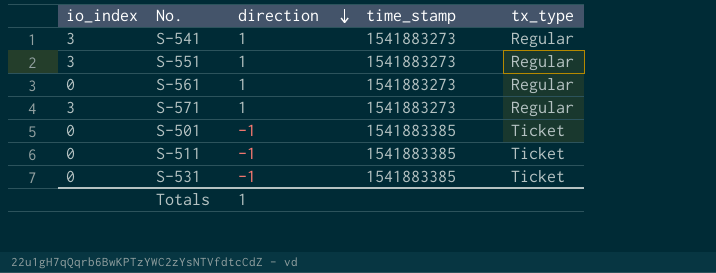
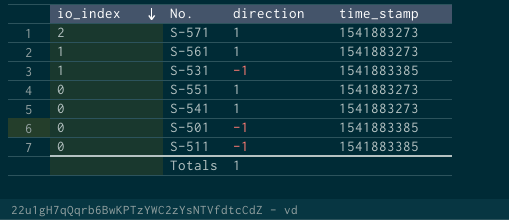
row order: direction descending -> io_index descending
column tx_type | position: 5 -> none
S-571 | io_index: 3 -> 2
S-561 | io_index: 0 -> 1
S-531 | io_index: 0 -> 1
S-551 | io_index: 3 -> 0
S-541 | io_index: 3 -> 0

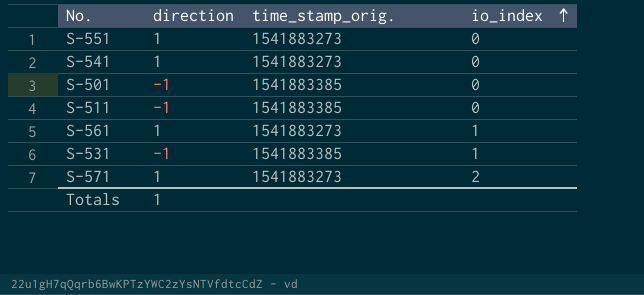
row order: io_index descending -> io_index ascending
column name: time_stamp -> time_stamp_orig.
column io_index | position: 1 -> 4

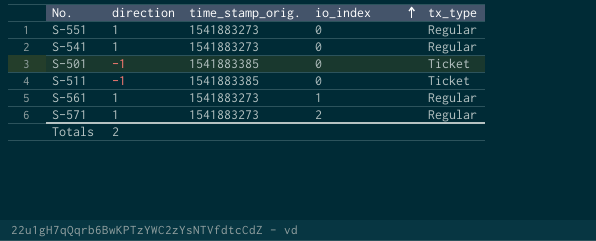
column tx_type | position: none -> 5
row S-531: -1 | 1541883385 | 1 -> none
Totals | direction: 1 -> 2

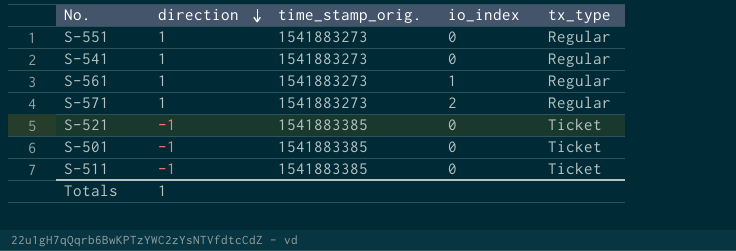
row order: io_index ascending -> direction descending
row S-521: none -> -1 | 1541883385 | 0 | Ticket
Totals | direction: 2 -> 1

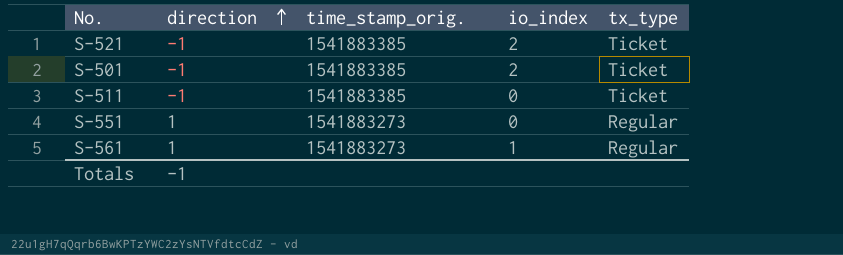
row order: direction descending -> direction ascending
row S-541: 1 | 1541883273 | 0 | Regular -> none
row S-571: 1 | 1541883273 | 2 | Regular -> none
S-521 | io_index: 0 -> 2
S-501 | io_index: 0 -> 2
Totals | direction: 1 -> -1

